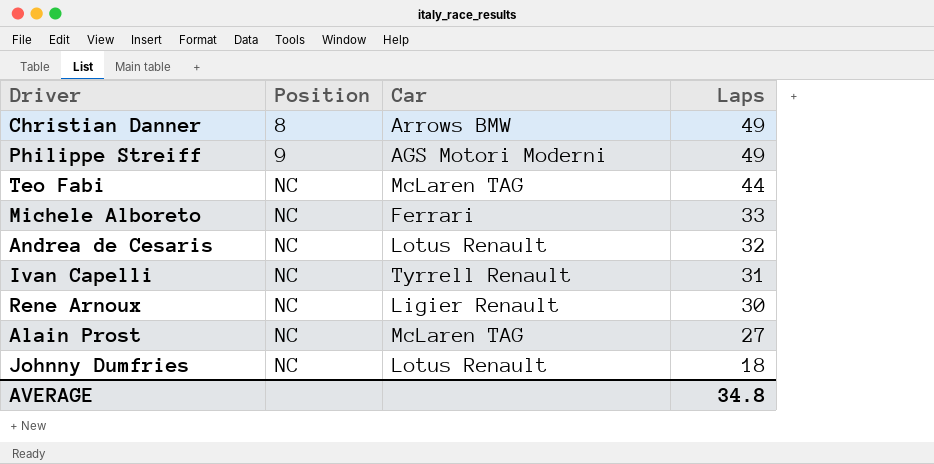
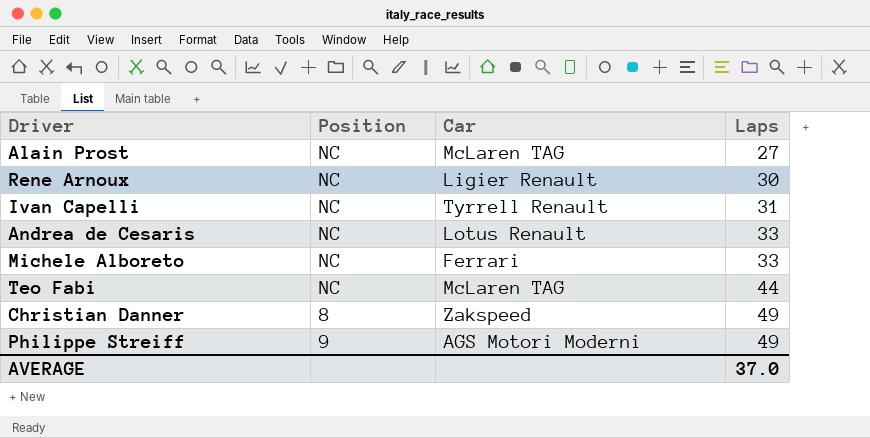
row order: Position ascending -> Laps ascending
row Johnny Dumfries: NC | Lotus Renault | 18 -> none
Andrea de Cesaris | Laps: 32 -> 33
Christian Danner | Car: Arrows BMW -> Zakspeed
AVERAGE | Laps: 34.8 -> 37.0

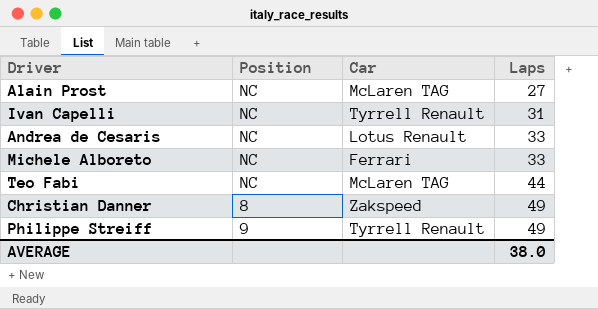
row Rene Arnoux: NC | Ligier Renault | 30 -> none
Philippe Streiff | Car: AGS Motori Moderni -> Tyrrell Renault
AVERAGE | Laps: 37.0 -> 38.0

